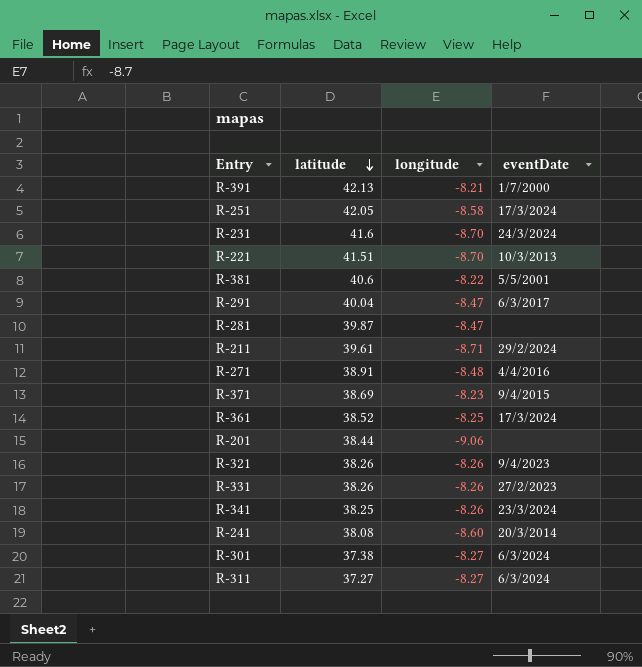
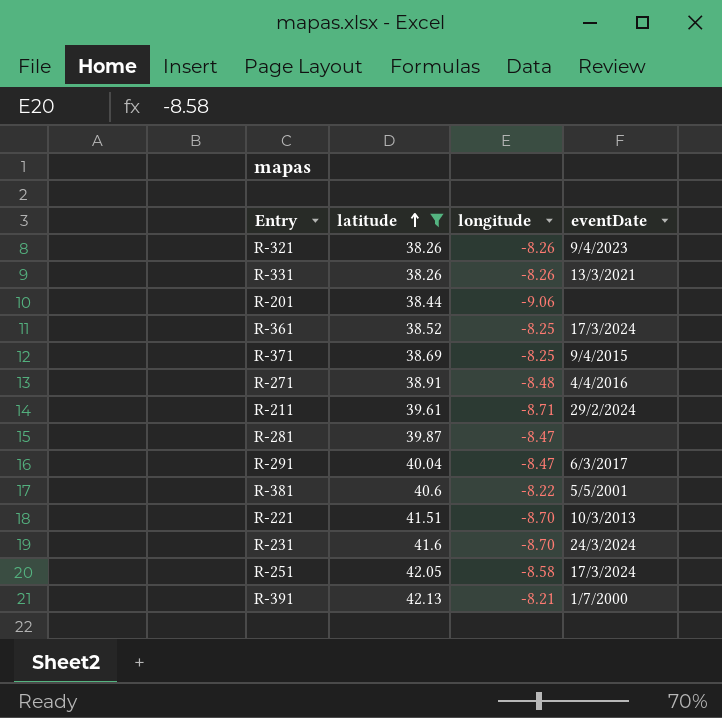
filter: none -> latitude >= 38.26
row order: latitude descending -> latitude ascending
R-331 | eventDate: 27/2/2023 -> 13/3/2021
R-371 | longitude: -8.23 -> -8.25

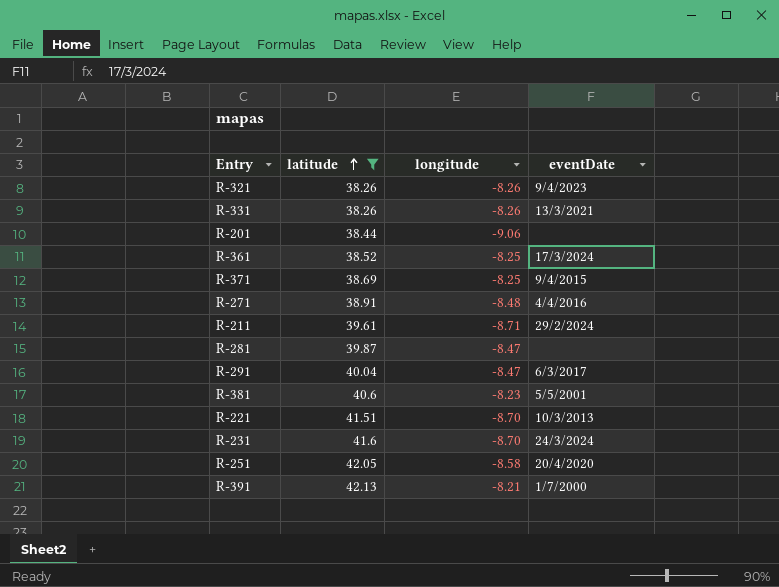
R-381 | longitude: -8.22 -> -8.23
R-251 | eventDate: 17/3/2024 -> 20/4/2020

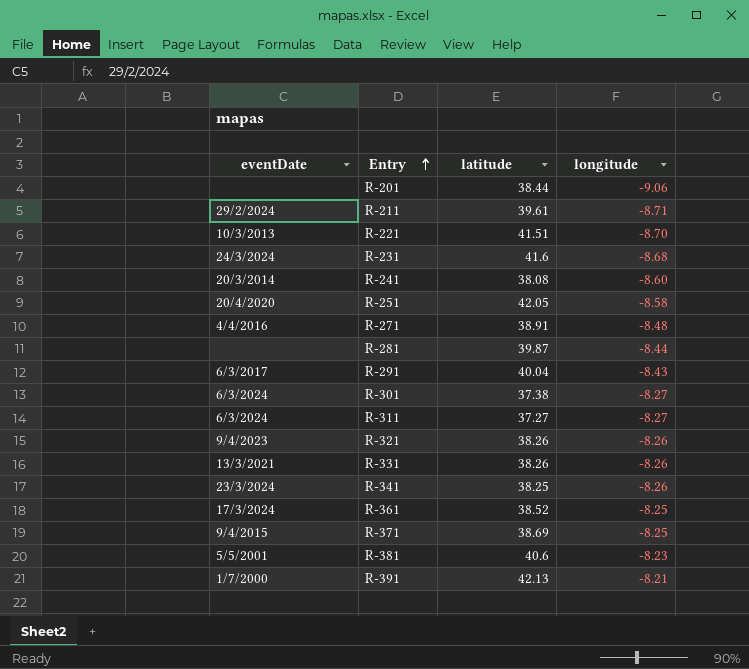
filter: latitude >= 38.26 -> none
row order: latitude ascending -> Entry ascending
column eventDate | position: 4 -> 1
R-231 | longitude: -8.70 -> -8.68
R-281 | longitude: -8.47 -> -8.44
R-291 | longitude: -8.47 -> -8.43

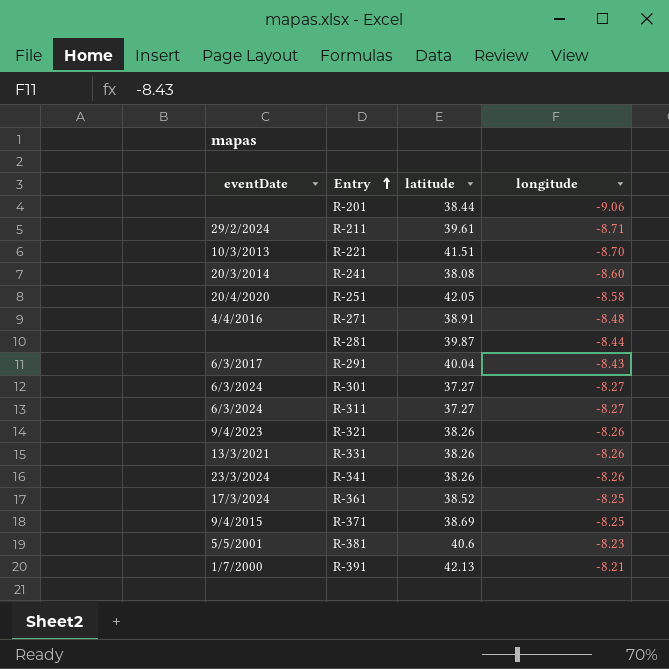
row R-231: 24/3/2024 | 41.6 | -8.68 -> none
R-301 | latitude: 37.38 -> 37.27
R-341 | latitude: 38.25 -> 38.26

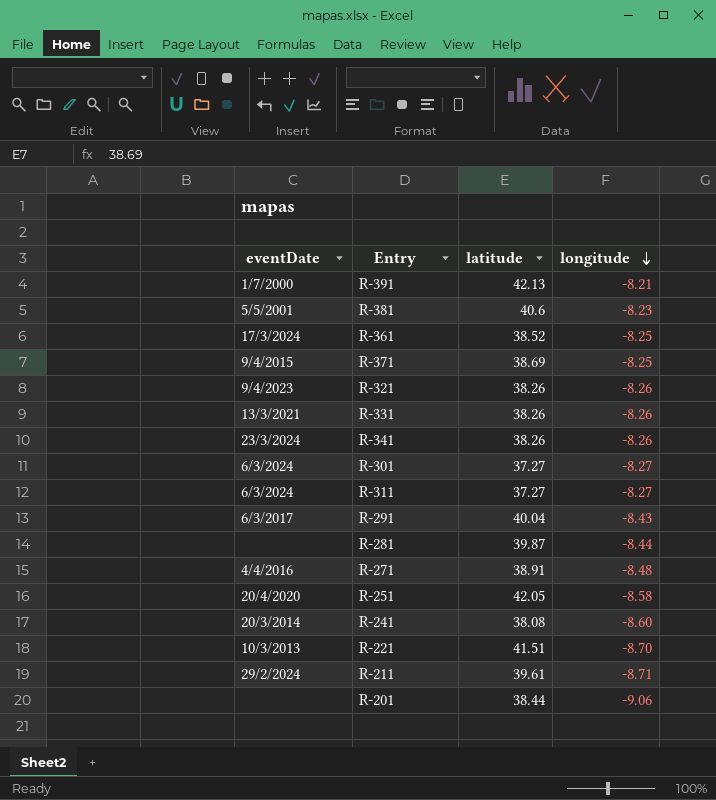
row order: Entry ascending -> longitude descending

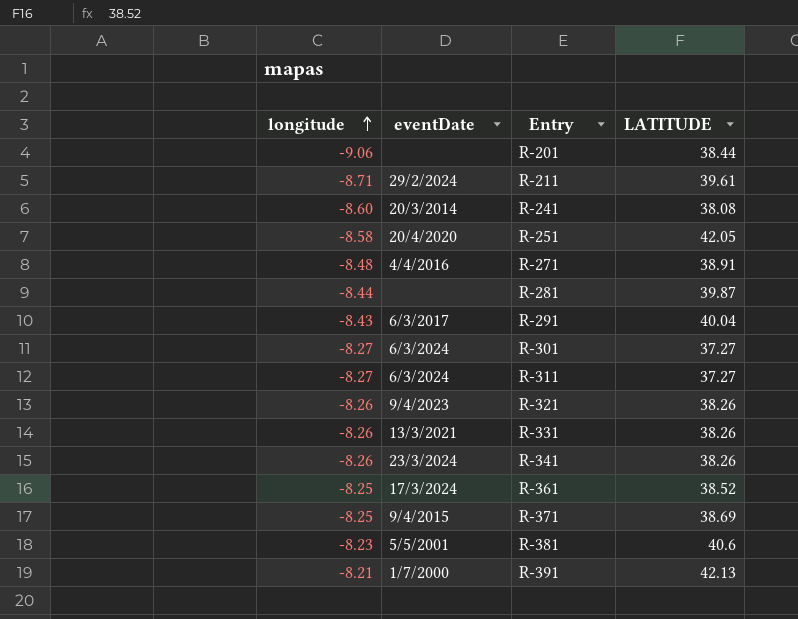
row order: longitude descending -> longitude ascending
column longitude | position: 4 -> 1
column name: latitude -> LATITUDE
row R-221: 10/3/2013 | 41.51 | -8.70 -> none

